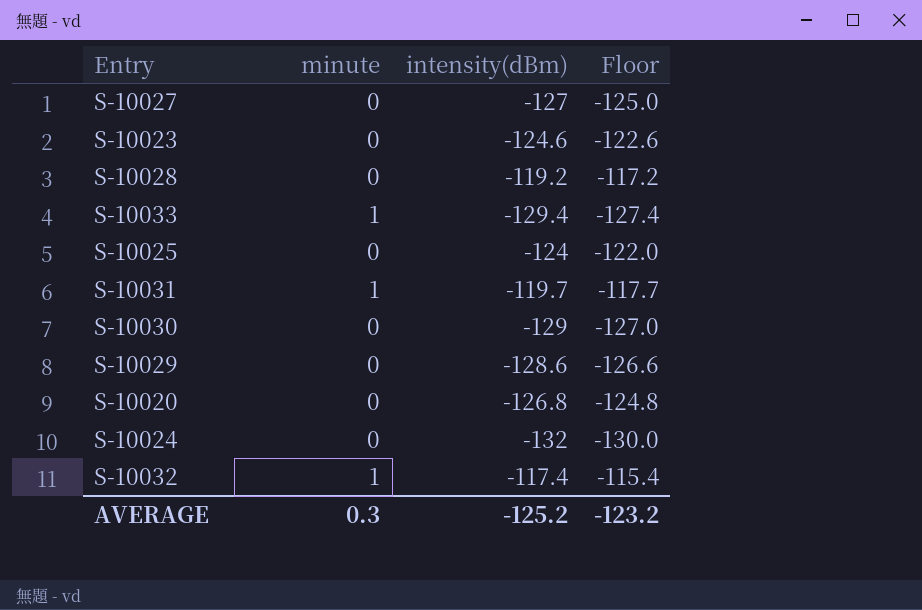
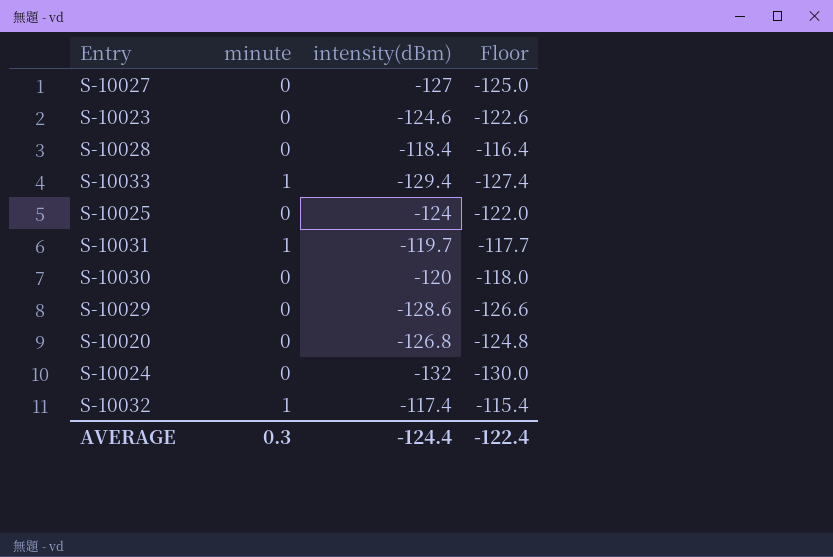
S-10028 | intensity(dBm): -119.2 -> -118.4
S-10028 | Floor: -117.2 -> -116.4
S-10030 | intensity(dBm): -129 -> -120
S-10030 | Floor: -127.0 -> -118.0
AVERAGE | intensity(dBm): -125.2 -> -124.4
AVERAGE | Floor: -123.2 -> -122.4

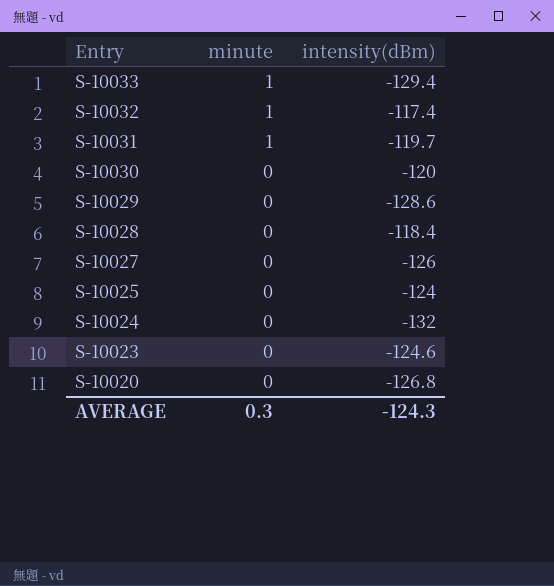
row order: none -> Entry descending
column Floor | formula: [intensity(dBm)] + 2 -> none
S-10027 | intensity(dBm): -127 -> -126
AVERAGE | intensity(dBm): -124.4 -> -124.3

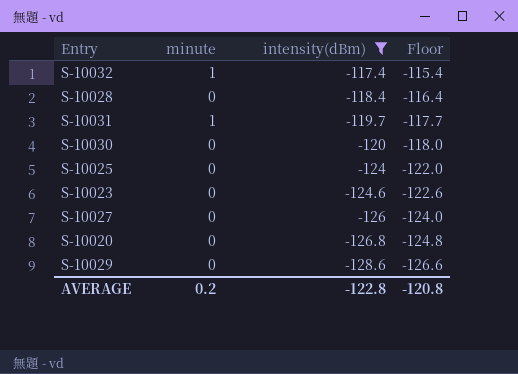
filter: none -> intensity(dBm) >= -128.6
row order: Entry descending -> intensity(dBm) descending
column Floor | formula: none -> [intensity(dBm)] + 2
AVERAGE | minute: 0.3 -> 0.2
AVERAGE | intensity(dBm): -124.3 -> -122.8

